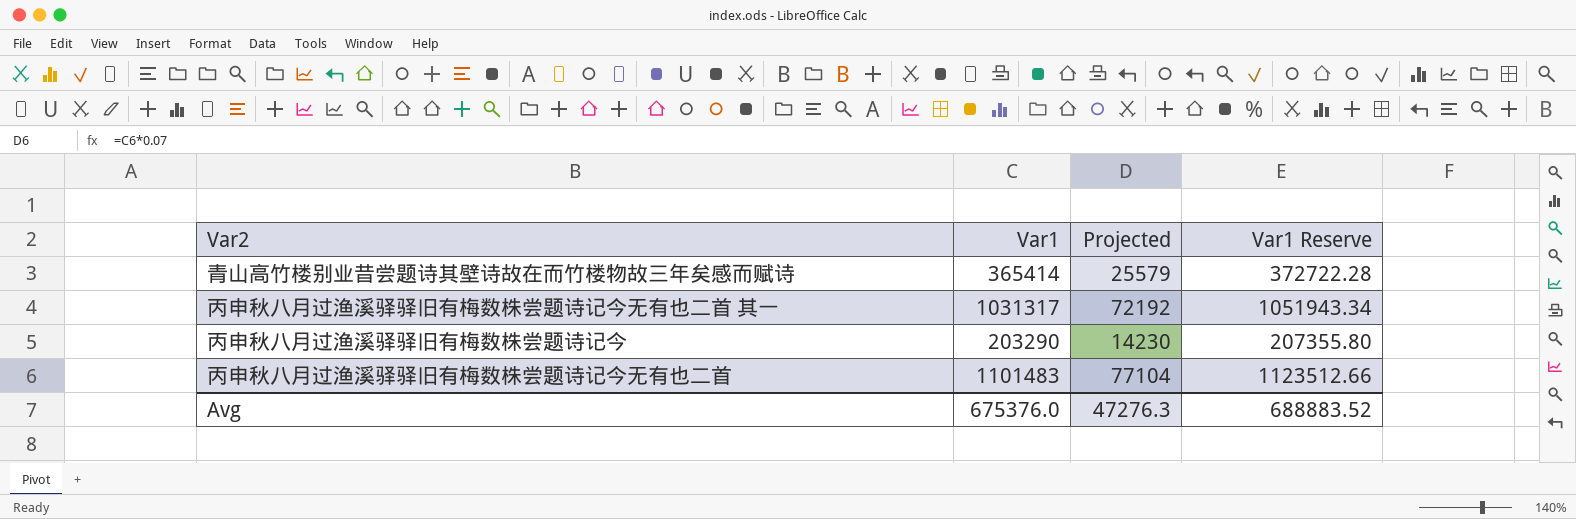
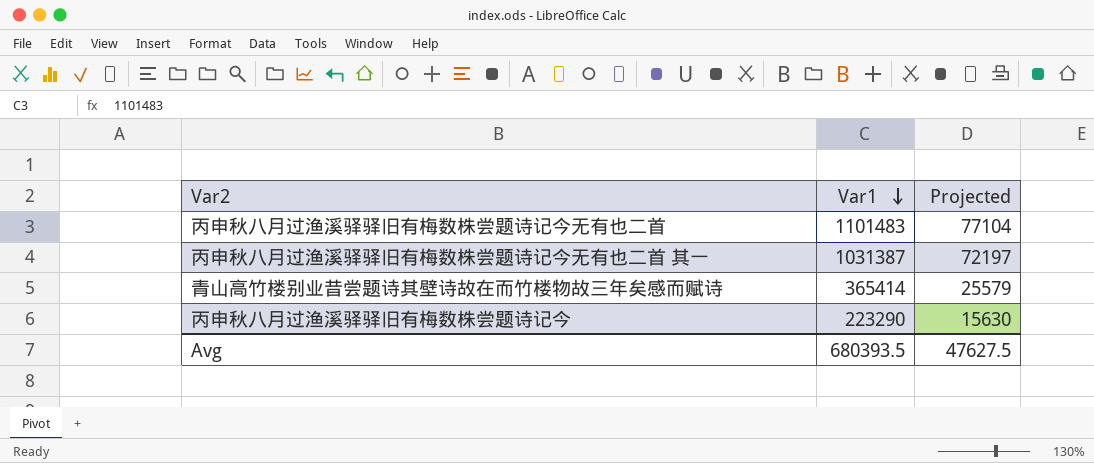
row order: none -> Var1 descending
column Var1 Reserve | formula: [Var1] * 1.02 -> none
丙申秋八月过渔溪驿驿旧有梅数株尝题诗记今无有也二首 其一 | Var1: 1031317 -> 1031387
丙申秋八月过渔溪驿驿旧有梅数株尝题诗记今无有也二首 其一 | Projected: 72192 -> 72197
丙申秋八月过渔溪驿驿旧有梅数株尝题诗记今 | Var1: 203290 -> 223290
丙申秋八月过渔溪驿驿旧有梅数株尝题诗记今 | Projected: 14230 -> 15630
Avg | Var1: 675376.0 -> 680393.5
Avg | Projected: 47276.3 -> 47627.5

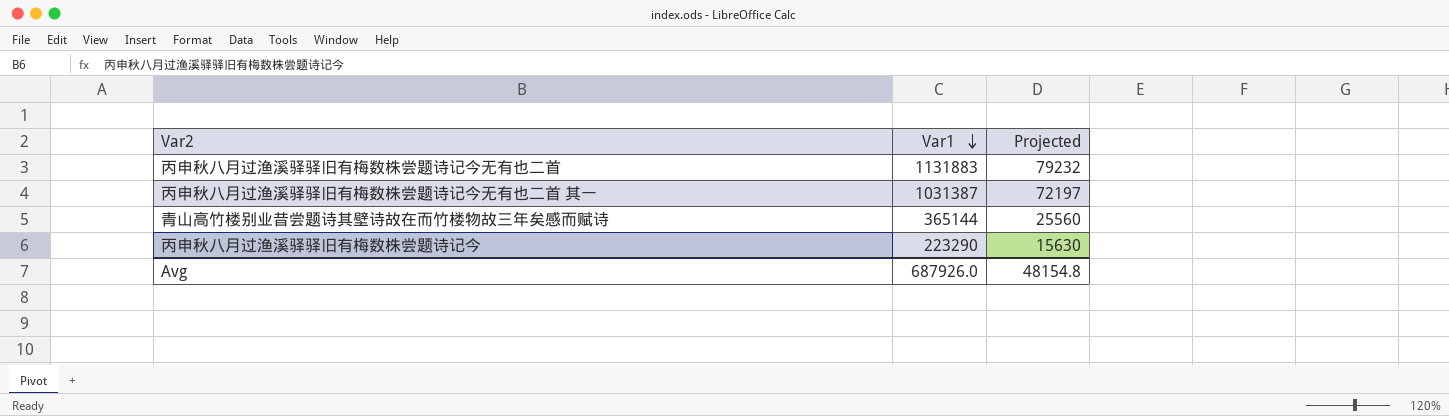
丙申秋八月过渔溪驿驿旧有梅数株尝题诗记今无有也二首 | Var1: 1101483 -> 1131883
丙申秋八月过渔溪驿驿旧有梅数株尝题诗记今无有也二首 | Projected: 77104 -> 79232
青山高竹楼别业昔尝题诗其壁诗故在而竹楼物故三年矣感而赋诗 | Var1: 365414 -> 365144
青山高竹楼别业昔尝题诗其壁诗故在而竹楼物故三年矣感而赋诗 | Projected: 25579 -> 25560
Avg | Var1: 680393.5 -> 687926.0
Avg | Projected: 47627.5 -> 48154.8

